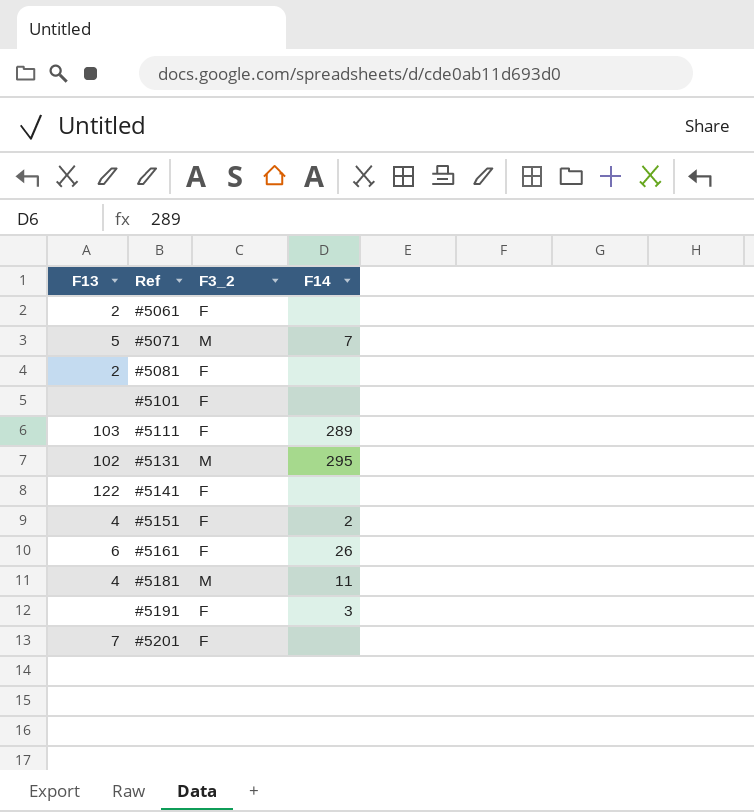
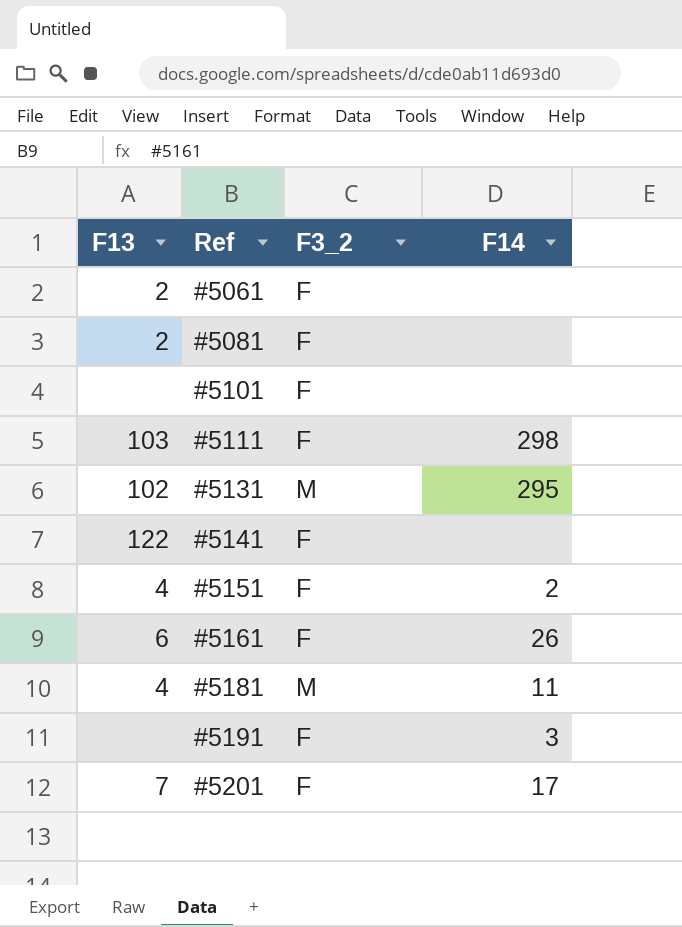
row #5071: 5 | M | 7 -> none
#5111 | F14: 289 -> 298
#5201 | F14: none -> 17

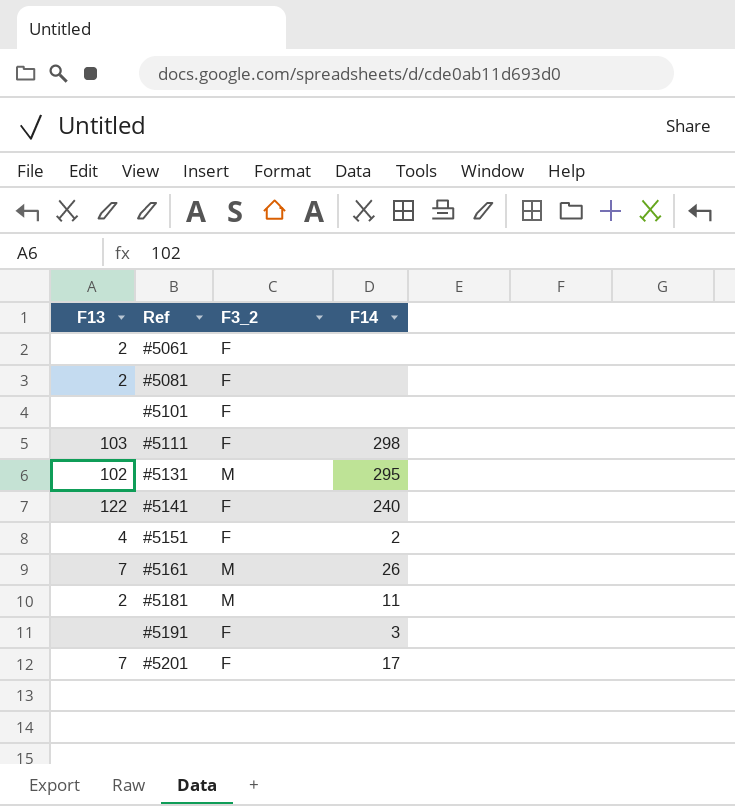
#5141 | F14: none -> 240
#5161 | F13: 6 -> 7
#5161 | F3_2: F -> M
#5181 | F13: 4 -> 2

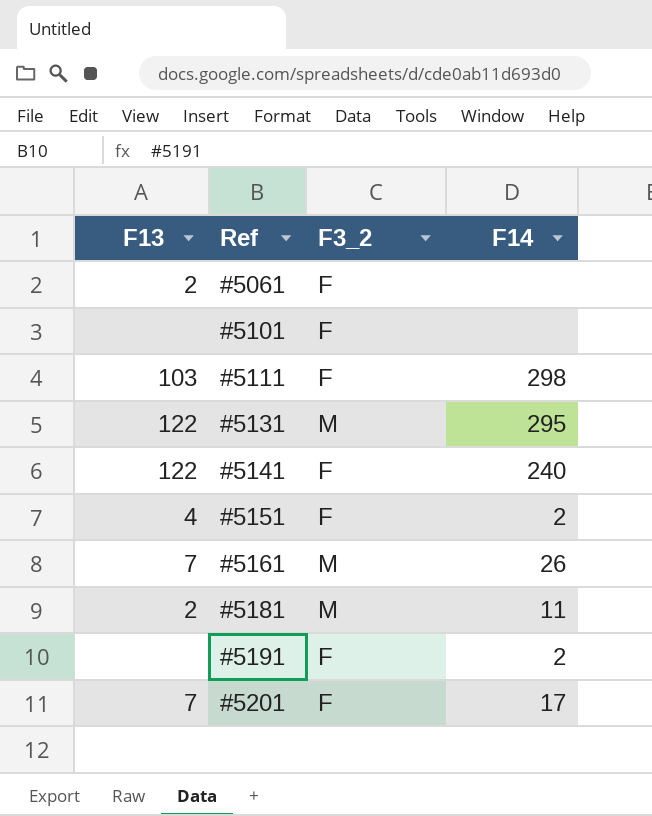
row #5081: 2 | F | none -> none
#5131 | F13: 102 -> 122
#5191 | F14: 3 -> 2

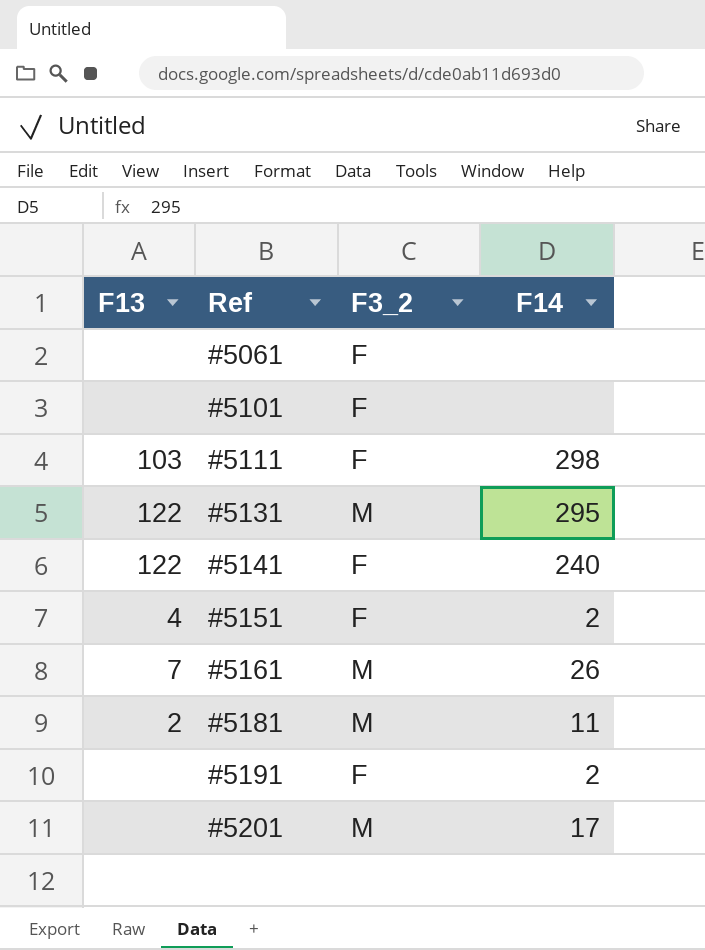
#5061 | F13: 2 -> none
#5201 | F13: 7 -> none
#5201 | F3_2: F -> M

